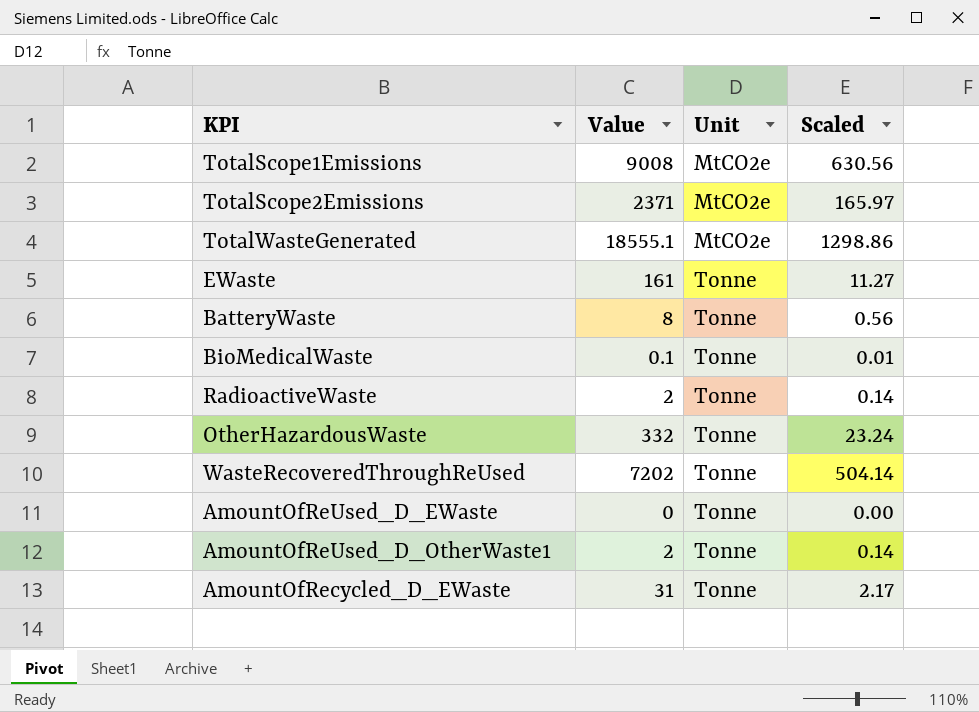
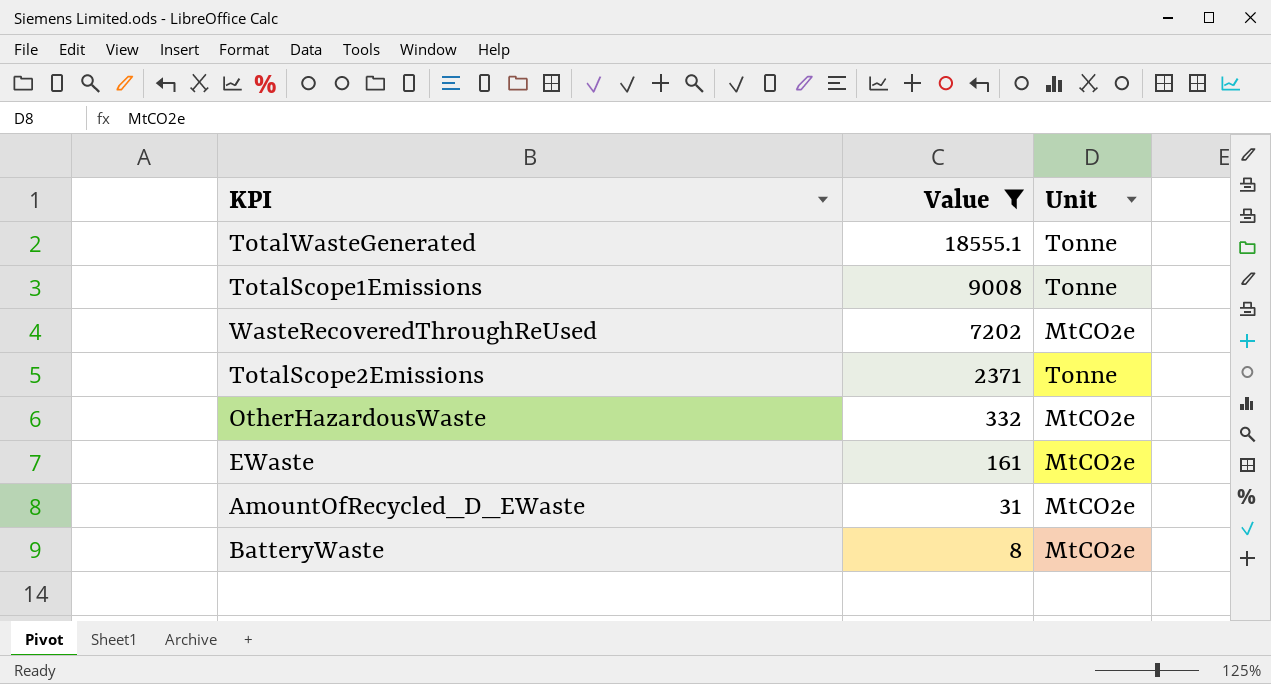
filter: none -> Value >= 8
row order: Unit ascending -> Value descending
column Scaled | formula: [Value] * 0.07 -> none
TotalWasteGenerated | Unit: MtCO2e -> Tonne
TotalScope1Emissions | Unit: MtCO2e -> Tonne
WasteRecoveredThroughReUsed | Unit: Tonne -> MtCO2e
TotalScope2Emissions | Unit: MtCO2e -> Tonne
OtherHazardousWaste | Unit: Tonne -> MtCO2e
EWaste | Unit: Tonne -> MtCO2e
AmountOfRecycled_D_EWaste | Unit: Tonne -> MtCO2e
BatteryWaste | Unit: Tonne -> MtCO2e

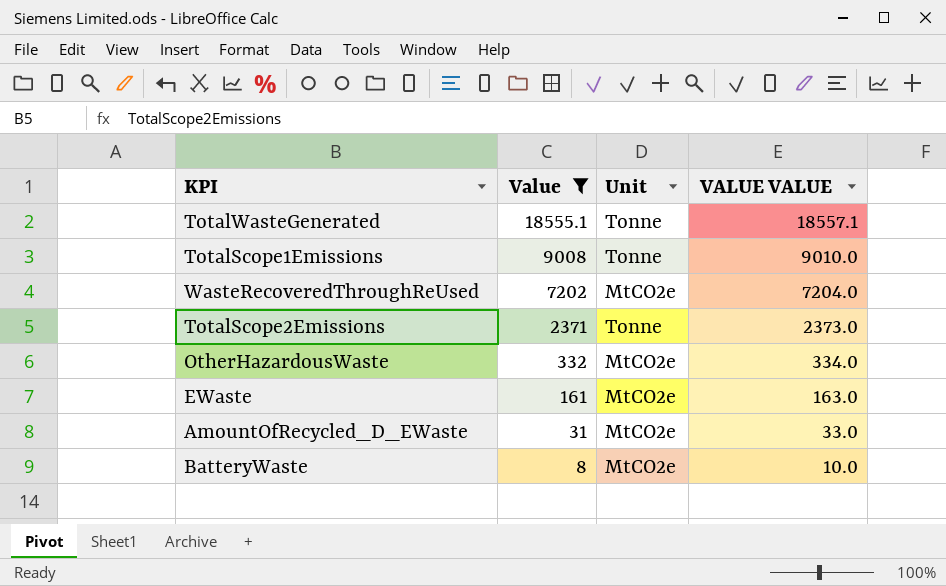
column VALUE VALUE | formula: none -> [Value] + 2

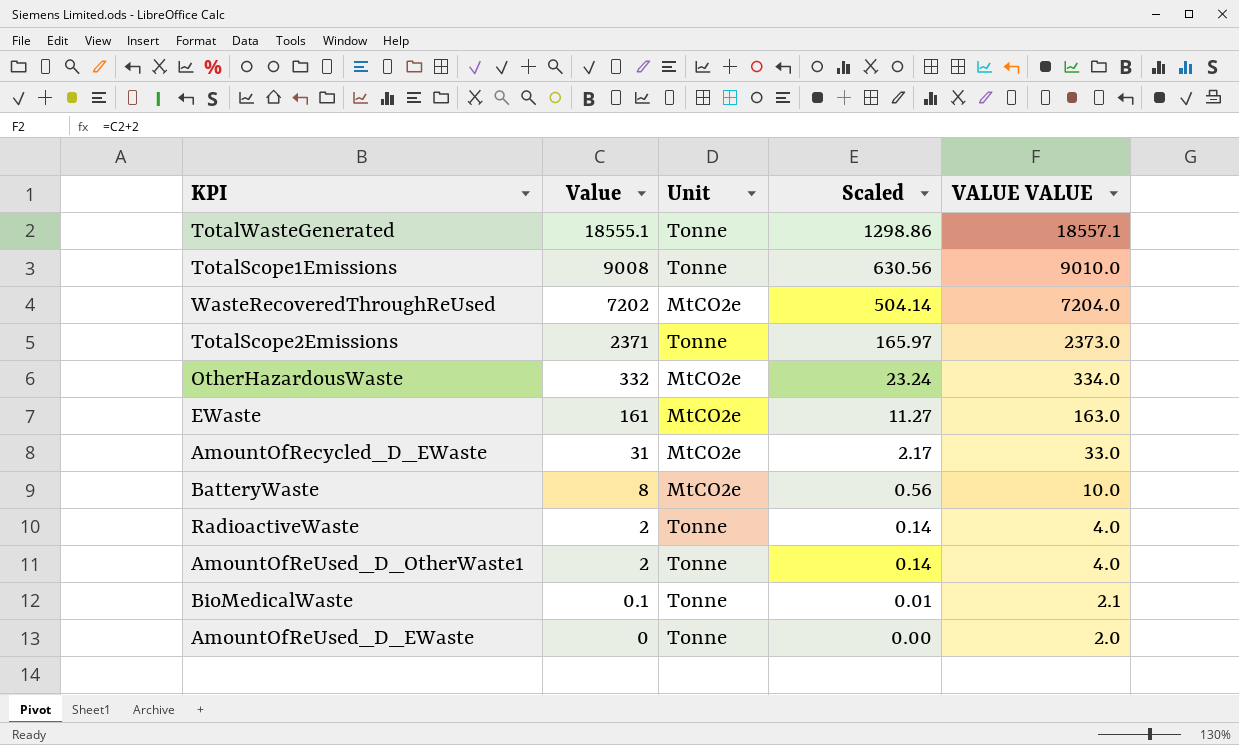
filter: Value >= 8 -> none
column Scaled | formula: none -> [Value] * 0.07

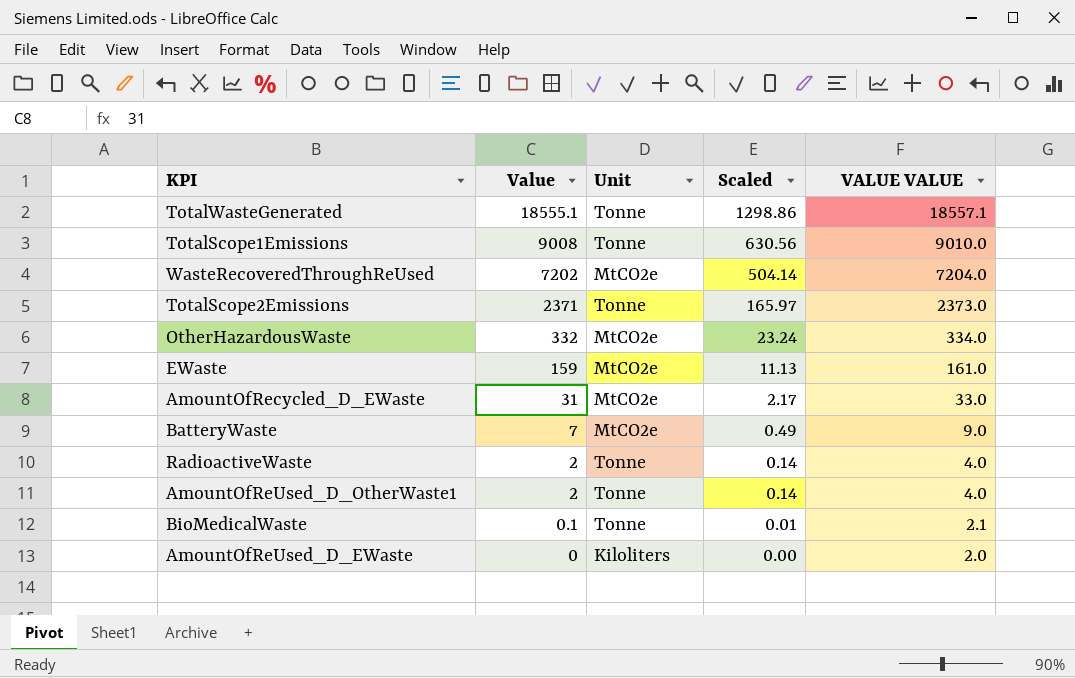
EWaste | Value: 161 -> 159
EWaste | Scaled: 11.27 -> 11.13
EWaste | VALUE VALUE: 163.0 -> 161.0
BatteryWaste | Value: 8 -> 7
BatteryWaste | Scaled: 0.56 -> 0.49
BatteryWaste | VALUE VALUE: 10.0 -> 9.0
AmountOfReUsed_D_EWaste | Unit: Tonne -> Kiloliters

